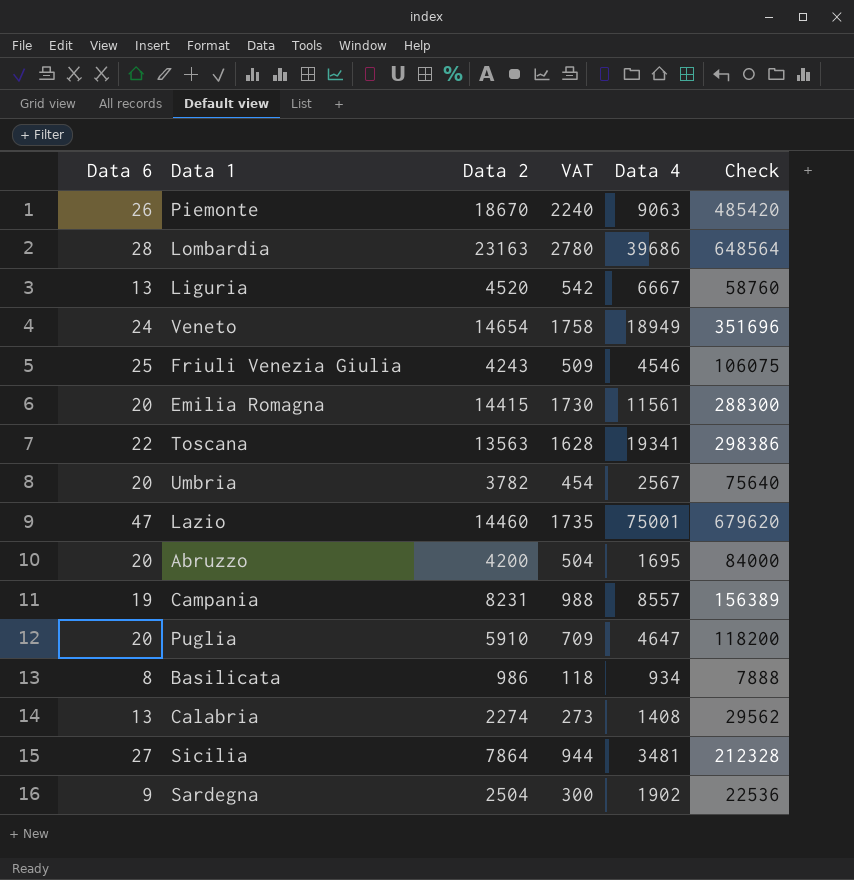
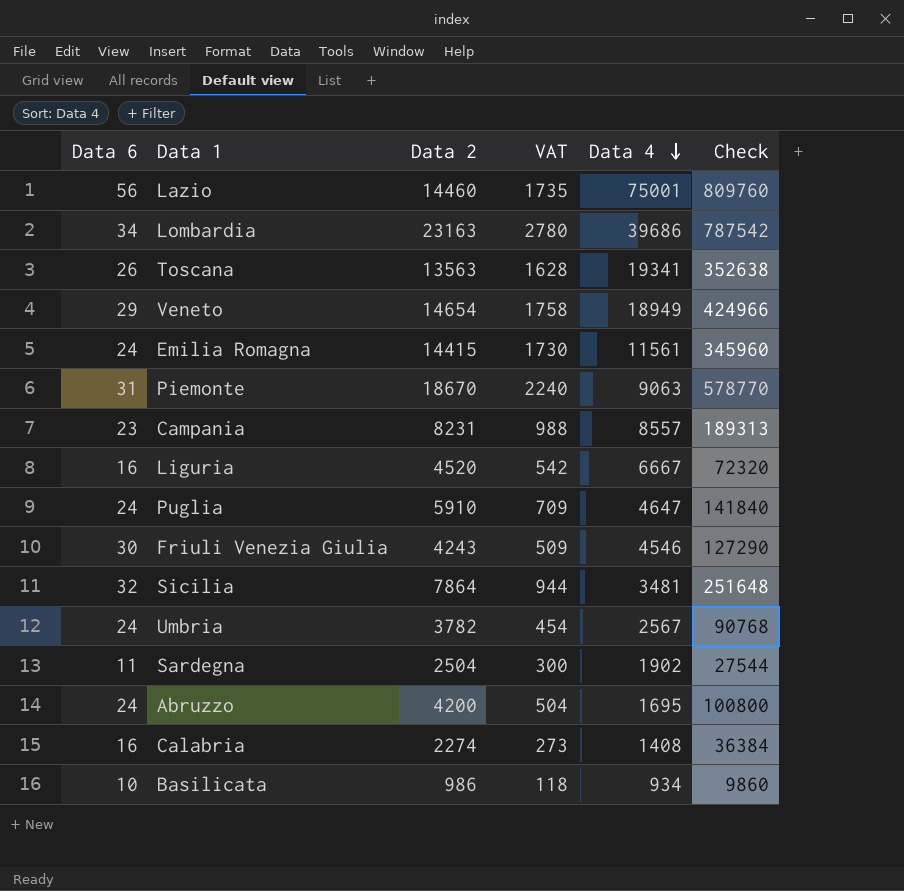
row order: none -> Data 4 descending
Lazio | Data 6: 47 -> 56
Lazio | Check: 679620 -> 809760
Lombardia | Data 6: 28 -> 34
Lombardia | Check: 648564 -> 787542
Toscana | Data 6: 22 -> 26
Toscana | Check: 298386 -> 352638
Veneto | Data 6: 24 -> 29
Veneto | Check: 351696 -> 424966
Emilia Romagna | Data 6: 20 -> 24
Emilia Romagna | Check: 288300 -> 345960
Piemonte | Data 6: 26 -> 31
Piemonte | Check: 485420 -> 578770
Campania | Data 6: 19 -> 23
Campania | Check: 156389 -> 189313
Liguria | Data 6: 13 -> 16
Liguria | Check: 58760 -> 72320
Puglia | Data 6: 20 -> 24
Puglia | Check: 118200 -> 141840
Friuli Venezia Giulia | Data 6: 25 -> 30
Friuli Venezia Giulia | Check: 106075 -> 127290
Sicilia | Data 6: 27 -> 32
Sicilia | Check: 212328 -> 251648
Umbria | Data 6: 20 -> 24
Umbria | Check: 75640 -> 90768
Sardegna | Data 6: 9 -> 11
Sardegna | Check: 22536 -> 27544
Abruzzo | Data 6: 20 -> 24
Abruzzo | Check: 84000 -> 100800
Calabria | Data 6: 13 -> 16
Calabria | Check: 29562 -> 36384
Basilicata | Data 6: 8 -> 10
Basilicata | Check: 7888 -> 9860

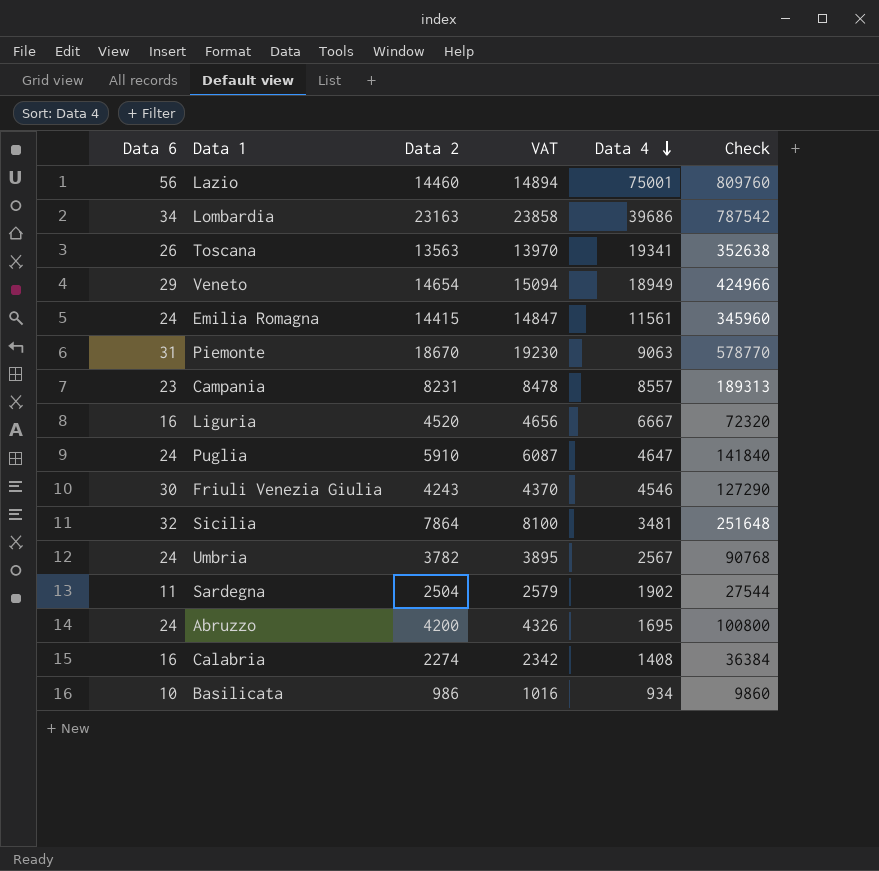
column VAT | formula: [Data 2] * 0.12 -> [Data 2] * 1.03

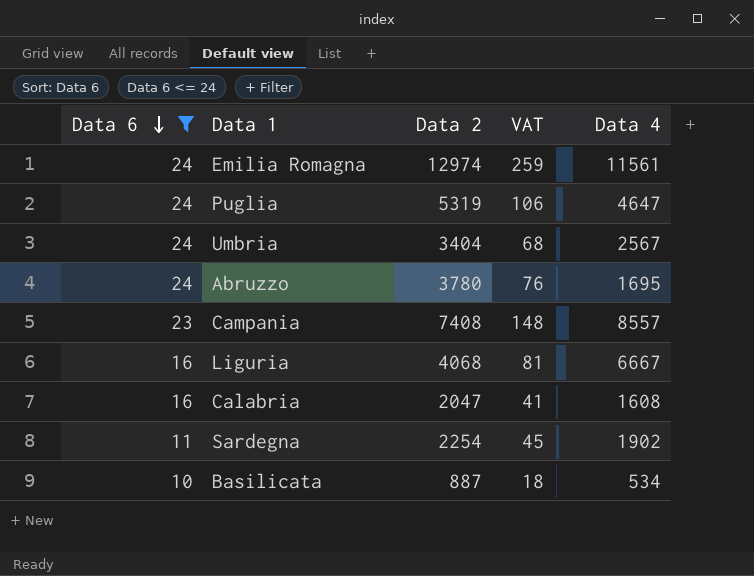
filter: none -> Data 6 <= 24
row order: Data 4 descending -> Data 6 descending
column Check | formula: [Data 6] * [Data 2] -> none
column VAT | formula: [Data 2] * 1.03 -> [Data 2] * 0.02
Emilia Romagna | Data 2: 14415 -> 12974
Puglia | Data 2: 5910 -> 5319
Umbria | Data 2: 3782 -> 3404
Abruzzo | Data 2: 4200 -> 3780
Campania | Data 2: 8231 -> 7408
Liguria | Data 2: 4520 -> 4068
Calabria | Data 2: 2274 -> 2047
Calabria | Data 4: 1408 -> 1608
Sardegna | Data 2: 2504 -> 2254
Basilicata | Data 2: 986 -> 887
Basilicata | Data 4: 934 -> 534

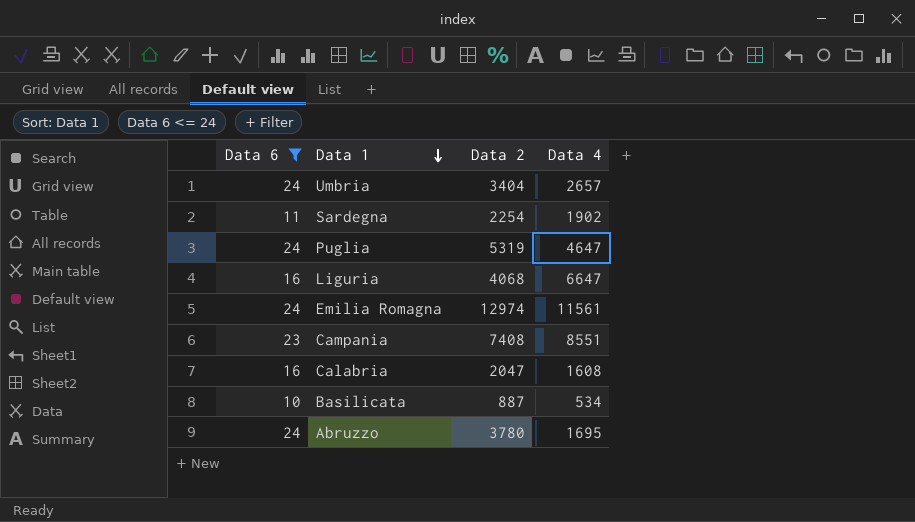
row order: Data 6 descending -> Data 1 descending
column VAT | formula: [Data 2] * 0.02 -> none
Umbria | Data 4: 2567 -> 2657
Liguria | Data 4: 6667 -> 6647
Campania | Data 4: 8557 -> 8551

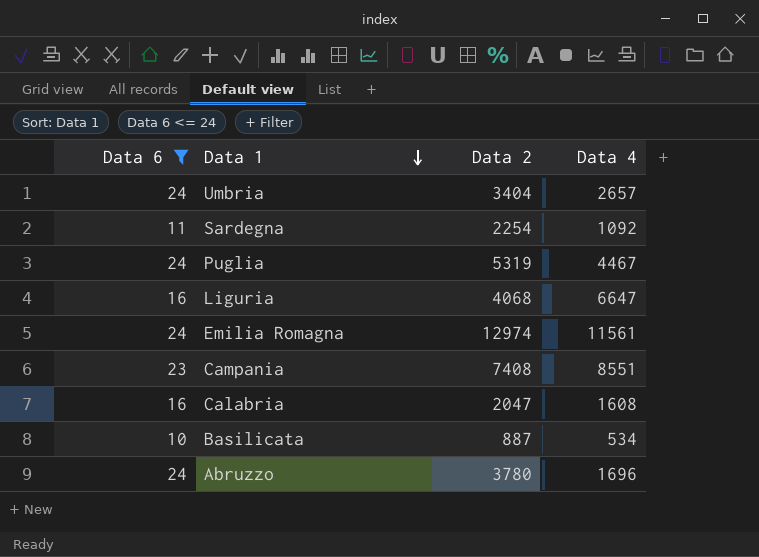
Sardegna | Data 4: 1902 -> 1092
Puglia | Data 4: 4647 -> 4467
Abruzzo | Data 4: 1695 -> 1696

